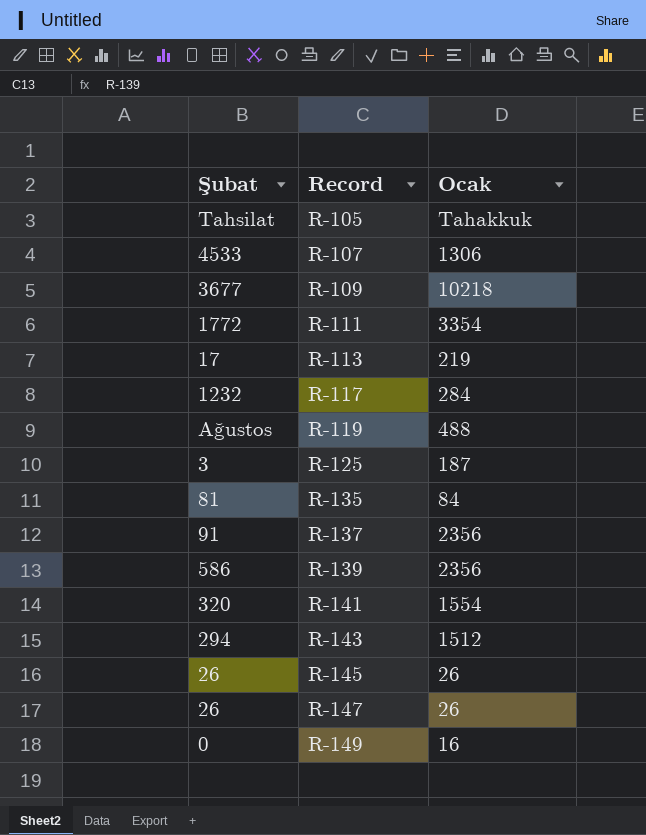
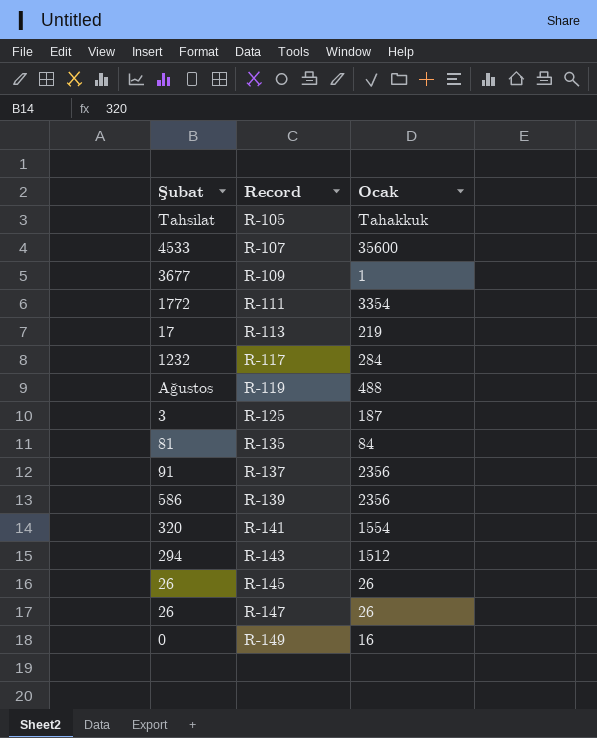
R-107 | Ocak: 1306 -> 35600
R-109 | Ocak: 10218 -> 1

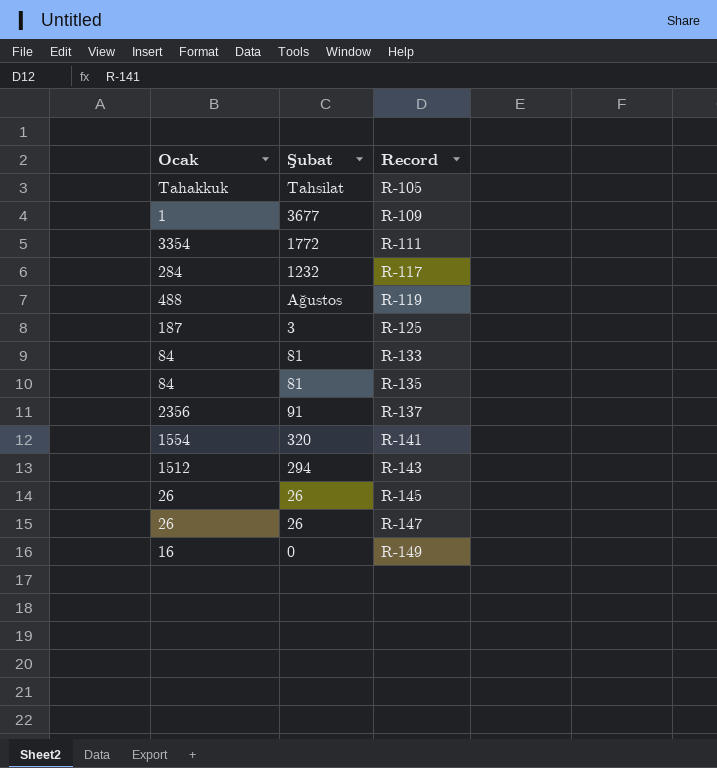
column Ocak | position: 3 -> 1
row R-107: 4533 | 35600 -> none
row R-113: 17 | 219 -> none
row R-139: 586 | 2356 -> none
row R-133: none -> 84 | 81

